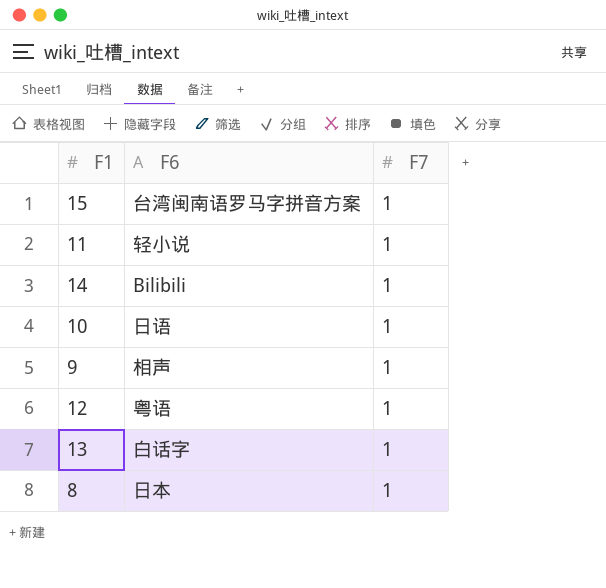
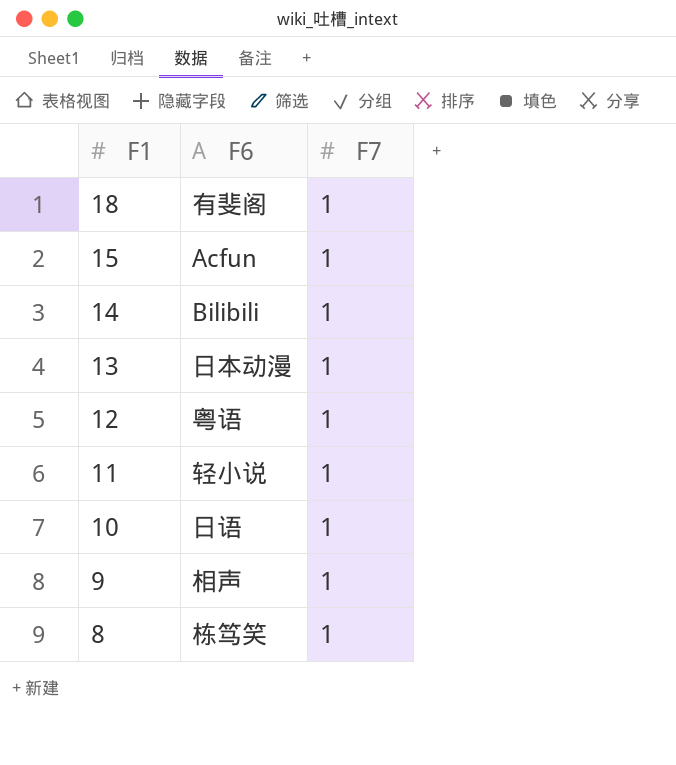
row order: none -> F1 descending
row 18: none -> 有斐阁 | 1
15 | F6: 台湾闽南语罗马字拼音方案 -> Acfun
13 | F6: 白话字 -> 日本动漫
8 | F6: 日本 -> 栋笃笑

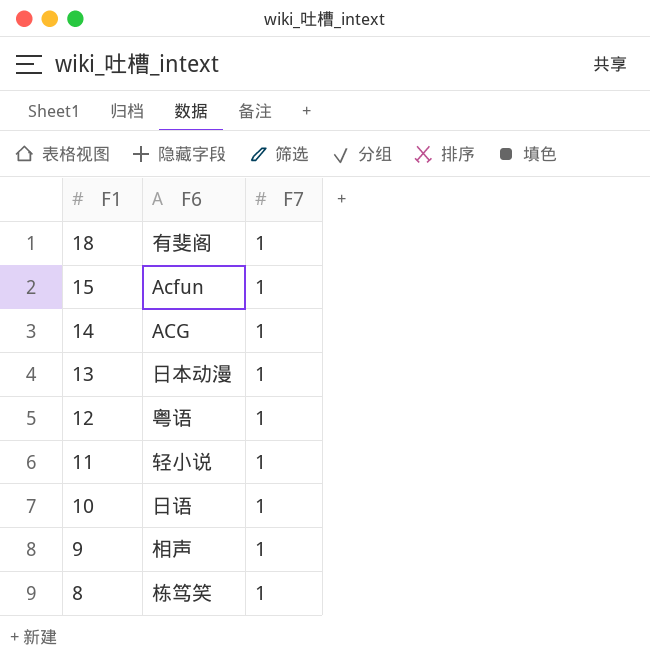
14 | F6: Bilibili -> ACG

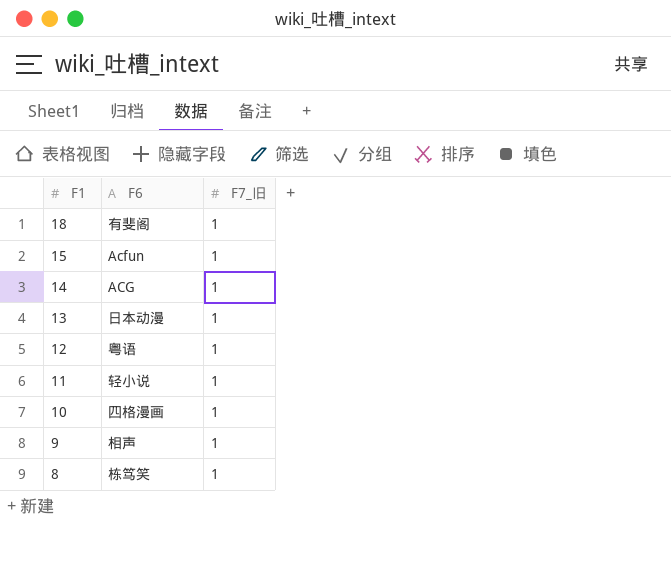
column name: F7 -> F7_旧
10 | F6: 日语 -> 四格漫画

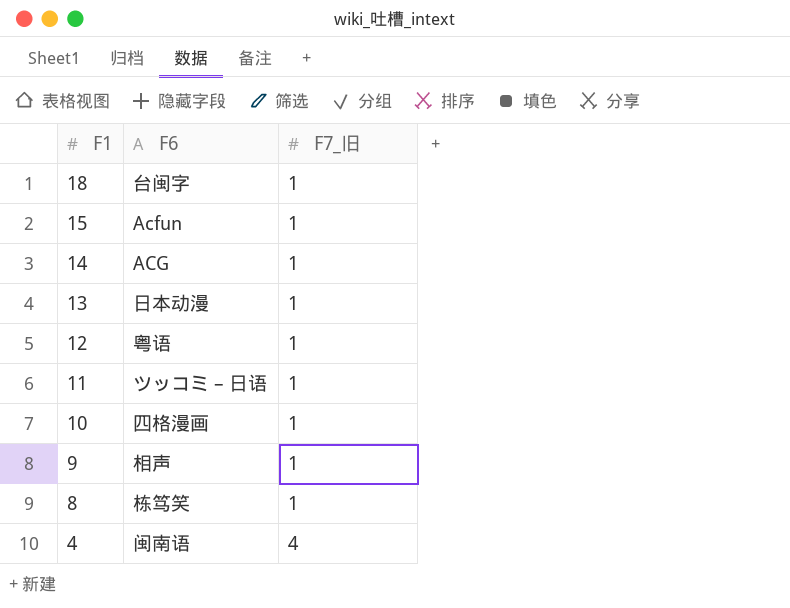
18 | F6: 有斐阁 -> 台闽字
11 | F6: 轻小说 -> ツッコミ – 日语
row 4: none -> 闽南语 | 4

